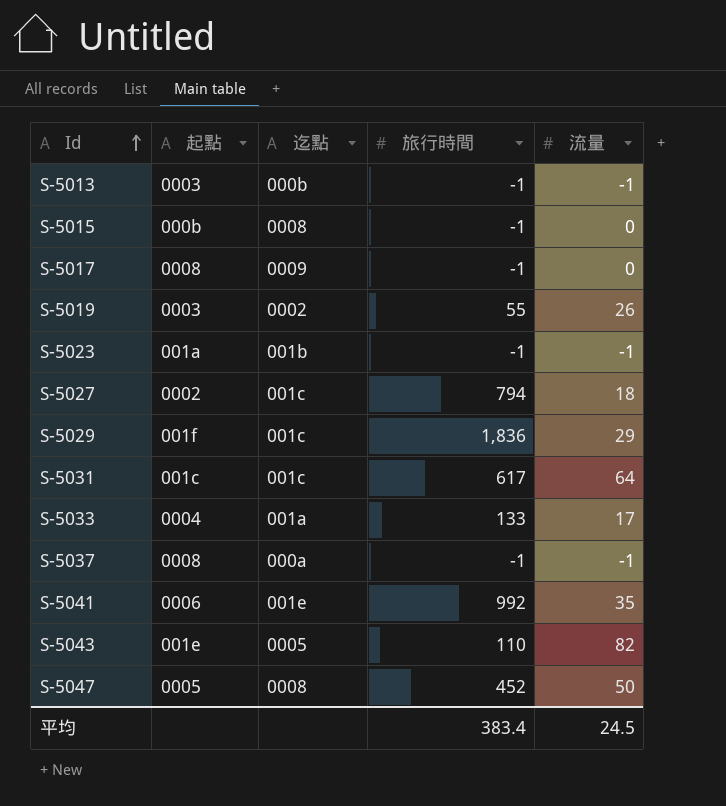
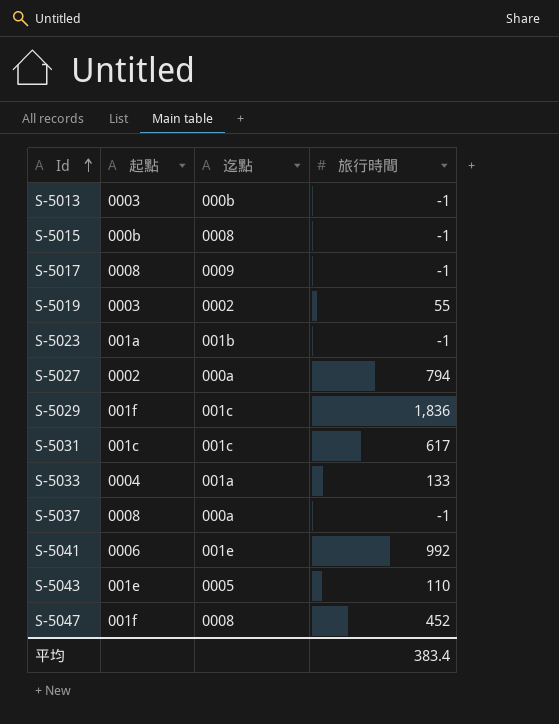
column 流量 | position: 5 -> none
S-5027 | 迄點: 001c -> 000a
S-5047 | 起點: 0005 -> 001f

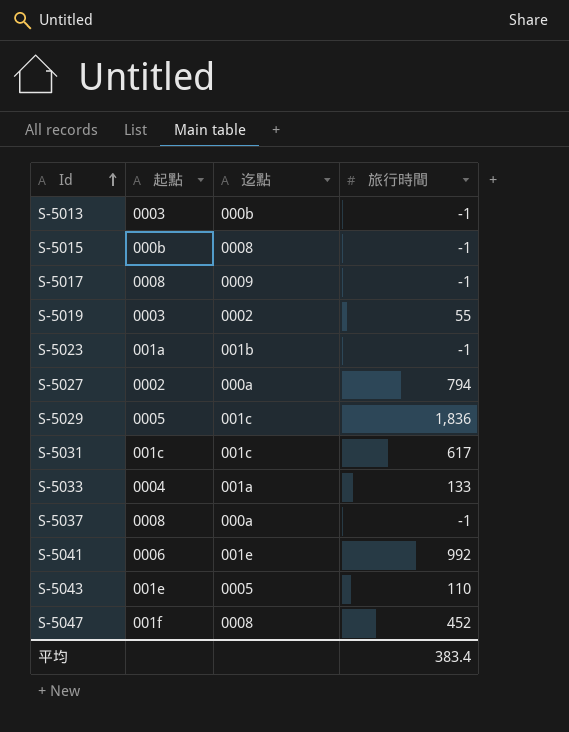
S-5029 | 起點: 001f -> 0005

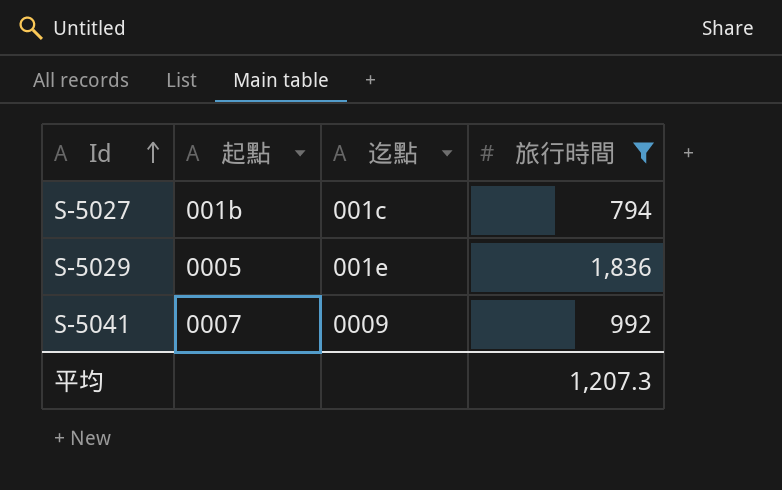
filter: none -> 旅行時間 >= 794
S-5027 | 起點: 0002 -> 001b
S-5027 | 迄點: 000a -> 001c
S-5029 | 迄點: 001c -> 001e
S-5041 | 起點: 0006 -> 0007
S-5041 | 迄點: 001e -> 0009
平均 | 旅行時間: 383.4 -> 1,207.3

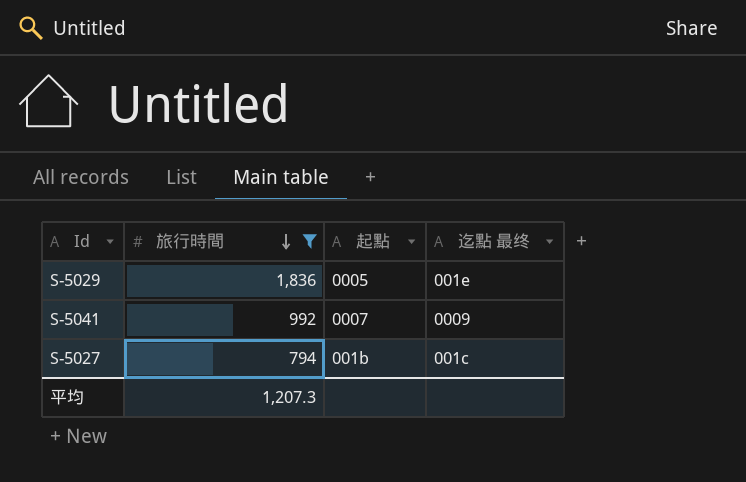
row order: Id ascending -> 旅行時間 descending
column 旅行時間 | position: 4 -> 2
column name: 迄點 -> 迄點 最终

